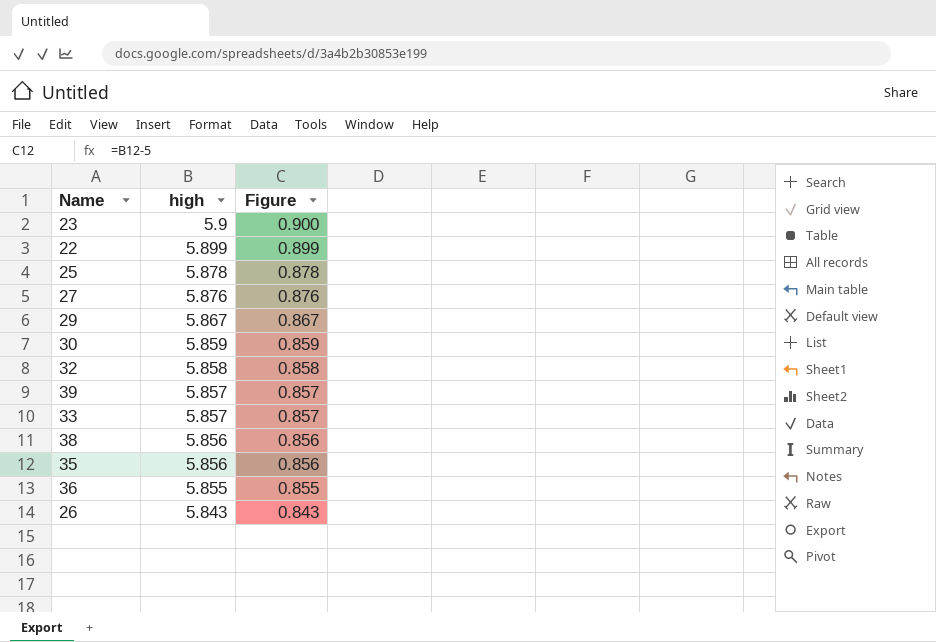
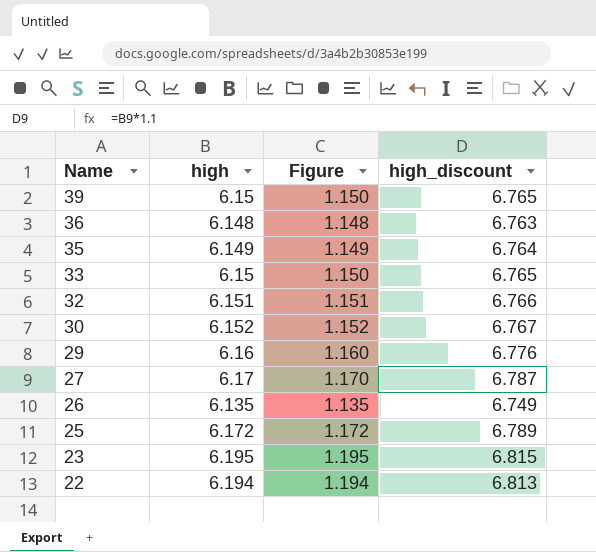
row order: high descending -> Name descending
column high_discount | formula: none -> [high] * 1.1
row 38: 5.856 | 0.856 -> none
39 | high: 5.857 -> 6.15
39 | Figure: 0.857 -> 1.150
36 | high: 5.855 -> 6.148
36 | Figure: 0.855 -> 1.148
35 | high: 5.856 -> 6.149
35 | Figure: 0.856 -> 1.149
33 | high: 5.857 -> 6.15
33 | Figure: 0.857 -> 1.150
32 | high: 5.858 -> 6.151
32 | Figure: 0.858 -> 1.151
30 | high: 5.859 -> 6.152
30 | Figure: 0.859 -> 1.152
29 | high: 5.867 -> 6.16
29 | Figure: 0.867 -> 1.160
27 | high: 5.876 -> 6.17
27 | Figure: 0.876 -> 1.170
26 | high: 5.843 -> 6.135
26 | Figure: 0.843 -> 1.135
25 | high: 5.878 -> 6.172
25 | Figure: 0.878 -> 1.172
23 | high: 5.9 -> 6.195
23 | Figure: 0.900 -> 1.195
22 | high: 5.899 -> 6.194
22 | Figure: 0.899 -> 1.194

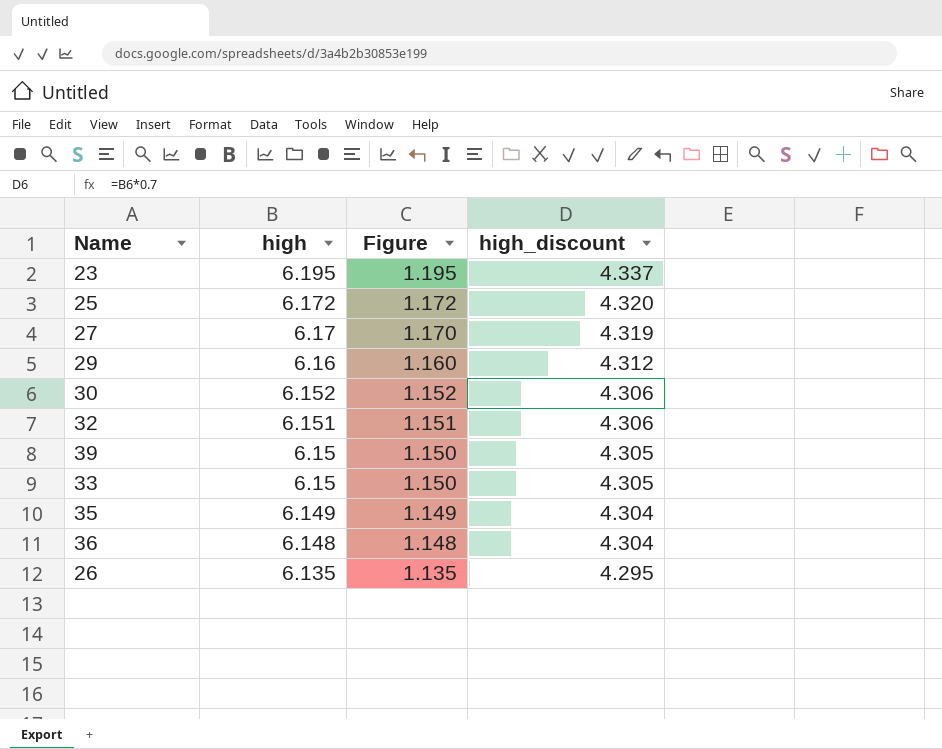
row order: Name descending -> high descending
column high_discount | formula: [high] * 1.1 -> [high] * 0.7
row 22: 6.194 | 1.194 | 6.813 -> none

